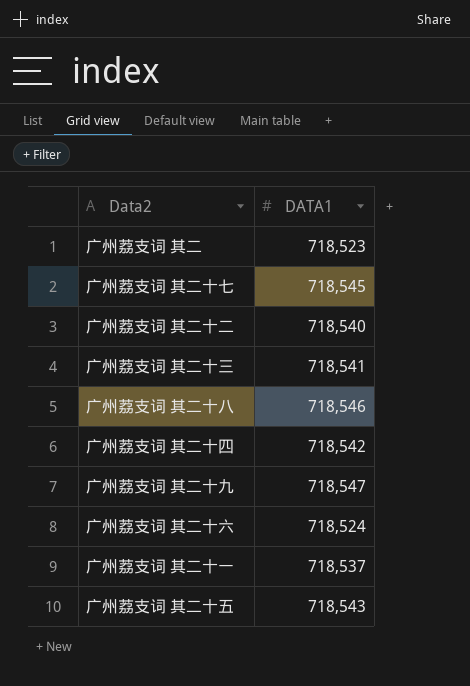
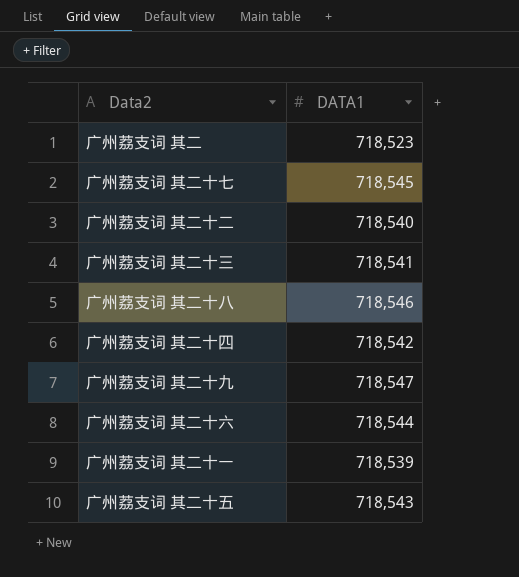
广州荔支词 其二十六 | DATA1: 718,524 -> 718,544
广州荔支词 其二十一 | DATA1: 718,537 -> 718,539

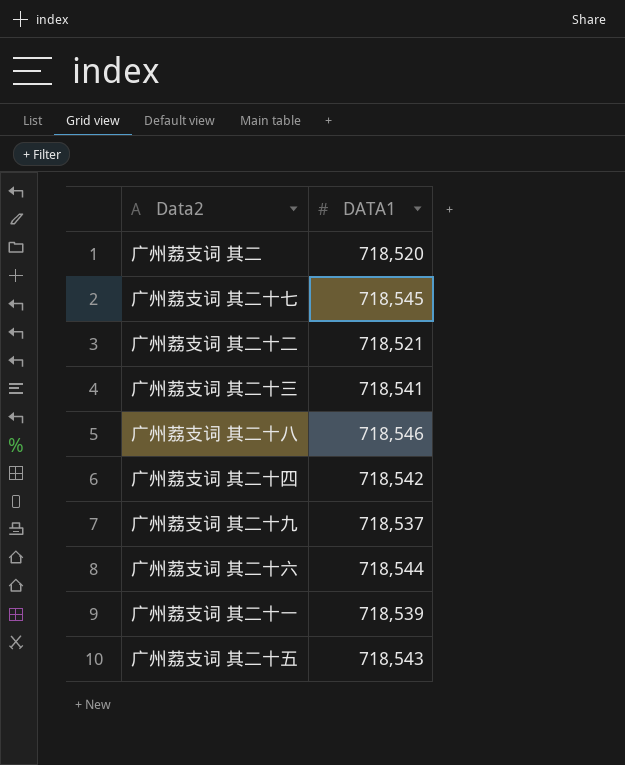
广州荔支词 其二 | DATA1: 718,523 -> 718,520
广州荔支词 其二十二 | DATA1: 718,540 -> 718,521
广州荔支词 其二十九 | DATA1: 718,547 -> 718,537

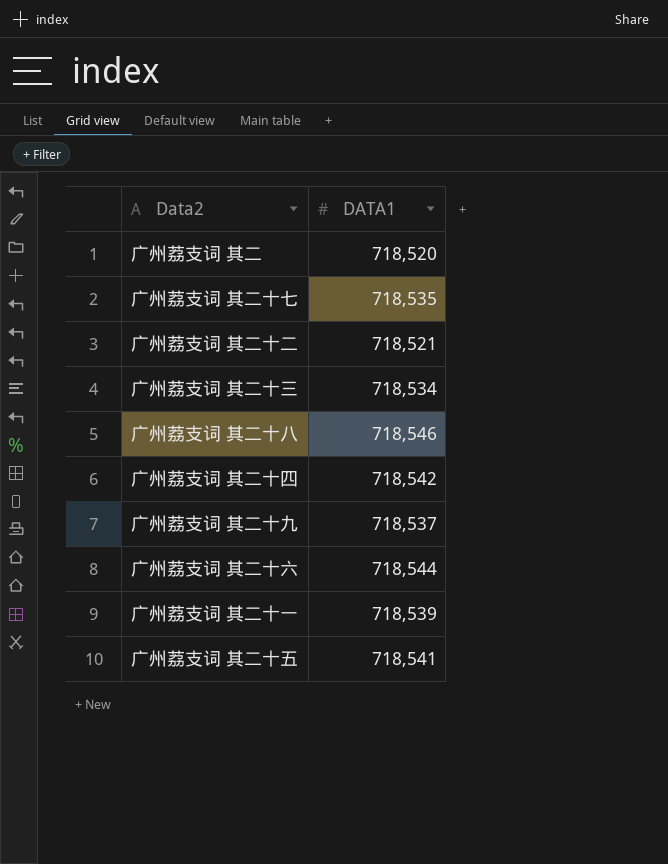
广州荔支词 其二十七 | DATA1: 718,545 -> 718,535
广州荔支词 其二十三 | DATA1: 718,541 -> 718,534
广州荔支词 其二十五 | DATA1: 718,543 -> 718,541

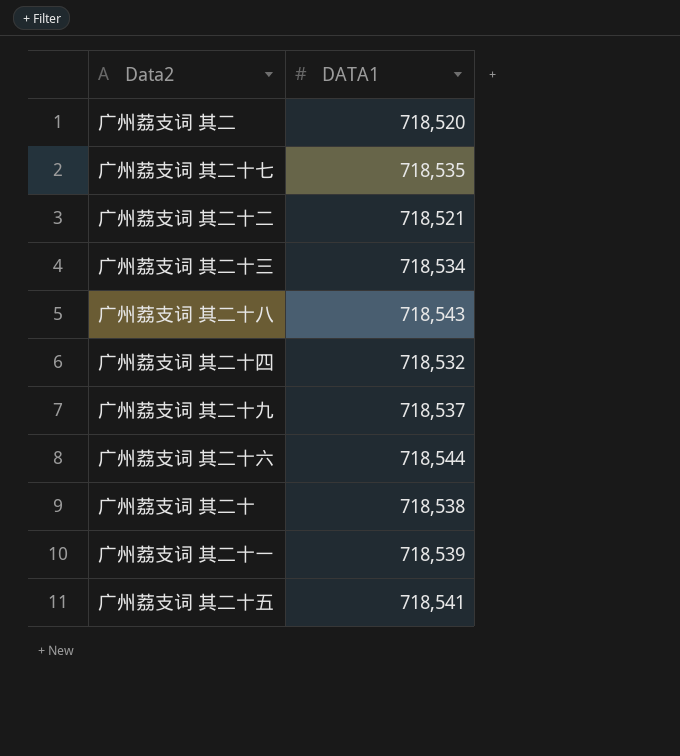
广州荔支词 其二十八 | DATA1: 718,546 -> 718,543
广州荔支词 其二十四 | DATA1: 718,542 -> 718,532
row 广州荔支词 其二十: none -> 718,538

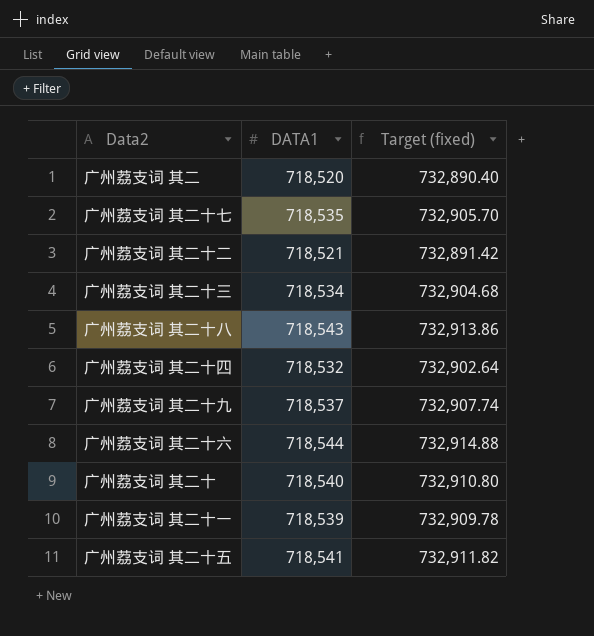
column Target (fixed) | formula: none -> [DATA1] * 1.02
广州荔支词 其二十 | DATA1: 718,538 -> 718,540

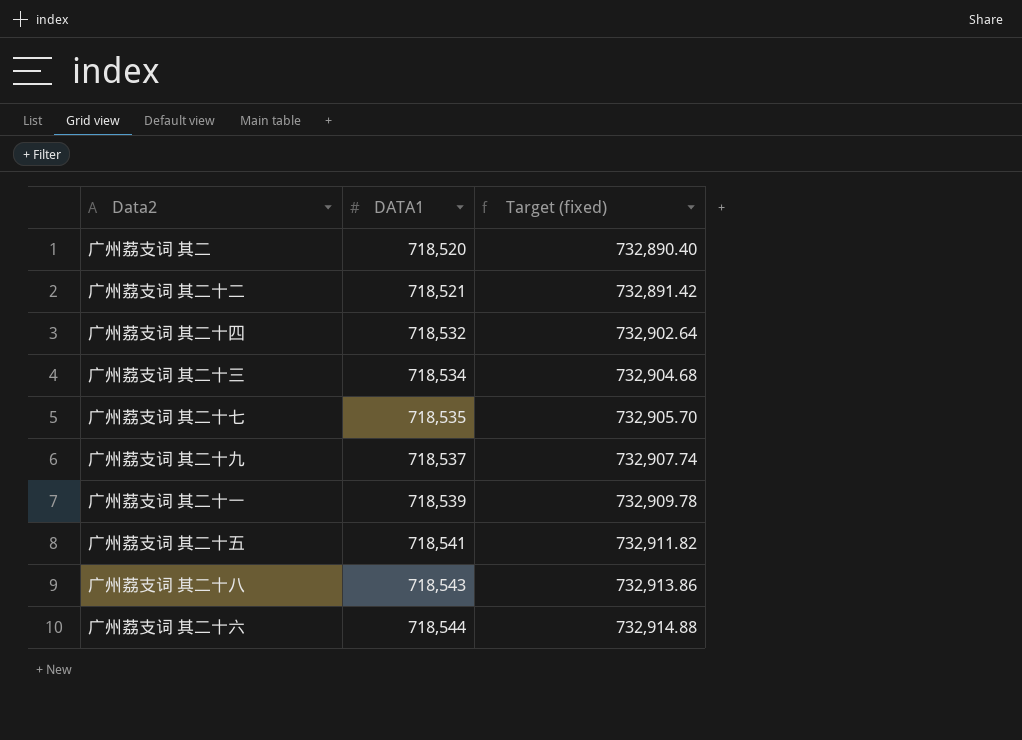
row order: none -> DATA1 ascending
row 广州荔支词 其二十: 718,540 | 732,910.80 -> none

